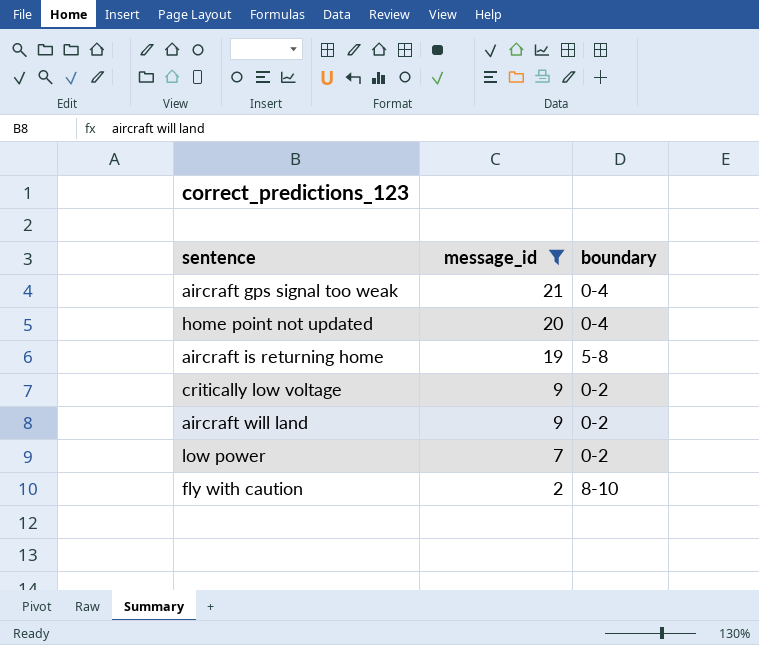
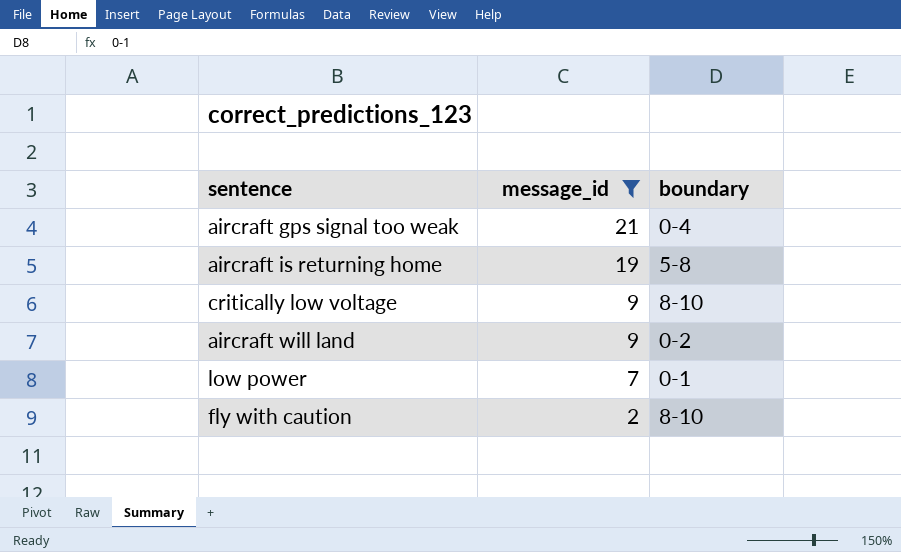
row home point not updated: 20 | 0-4 -> none
critically low voltage | boundary: 0-2 -> 8-10
low power | boundary: 0-2 -> 0-1

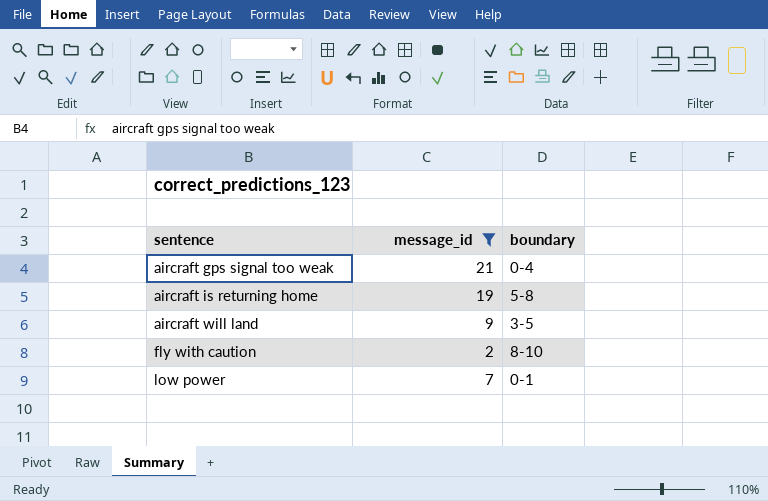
row order: message_id descending -> sentence ascending
row critically low voltage: 9 | 8-10 -> none
aircraft will land | boundary: 0-2 -> 3-5

